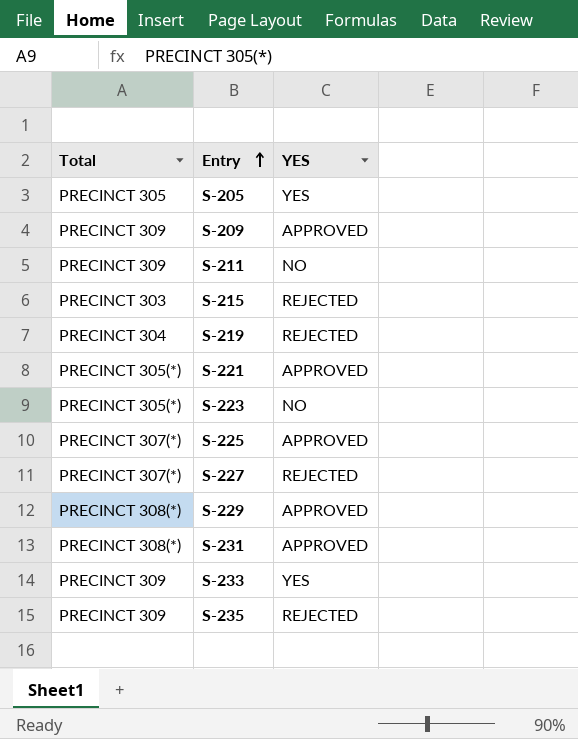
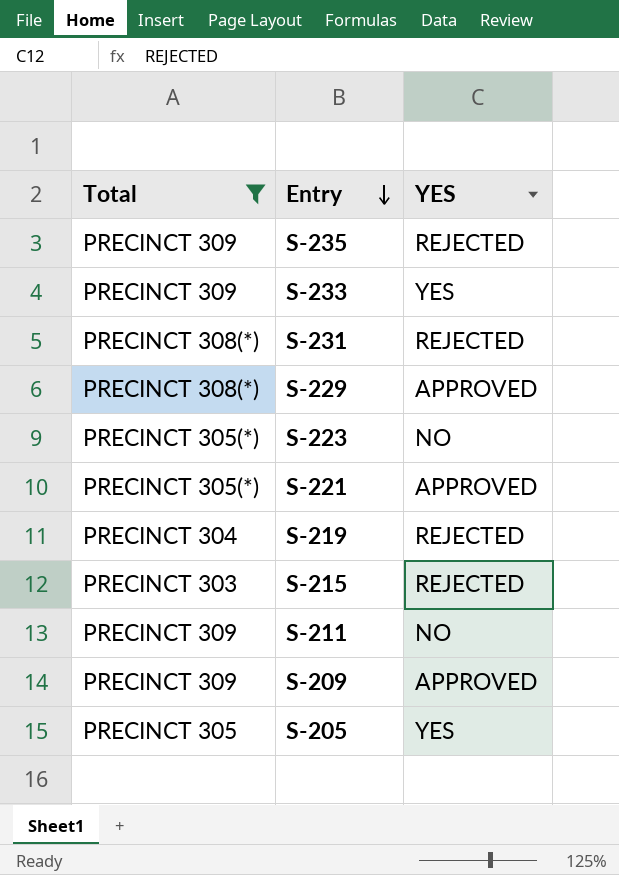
filter: none -> Total != PRECINCT 307(*)
row order: Entry ascending -> Entry descending
S-231 | YES: APPROVED -> REJECTED

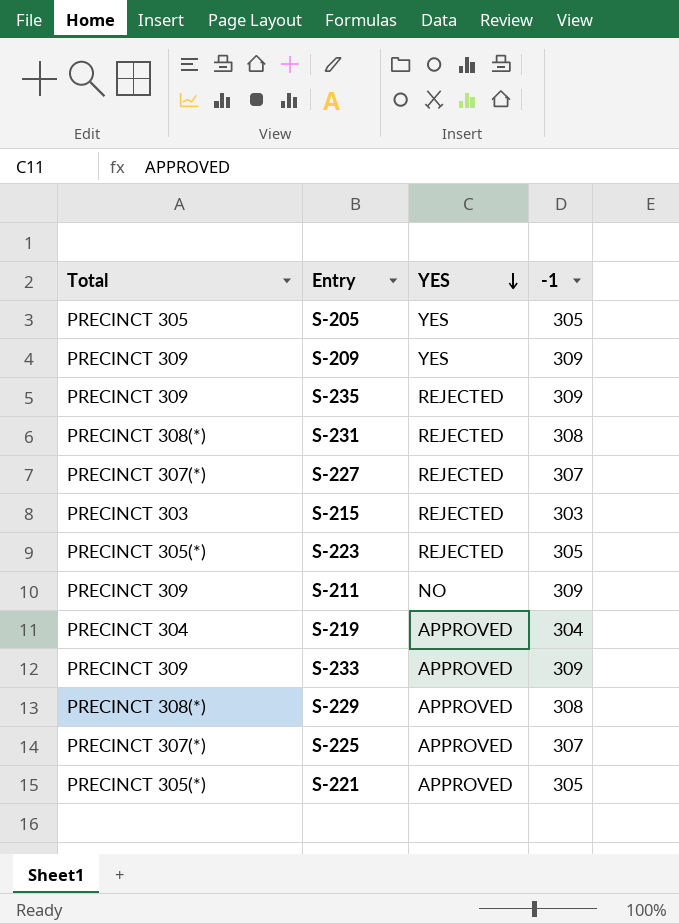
filter: Total != PRECINCT 307(*) -> none
row order: Entry descending -> YES descending
column -1 | position: none -> 4
S-209 | YES: APPROVED -> YES
S-223 | YES: NO -> REJECTED
S-219 | YES: REJECTED -> APPROVED
S-233 | YES: YES -> APPROVED

